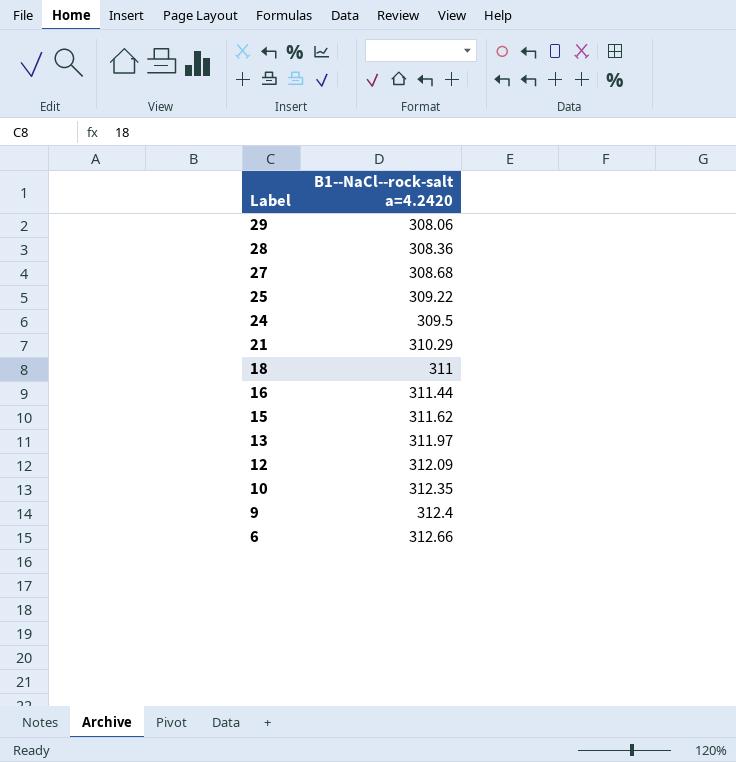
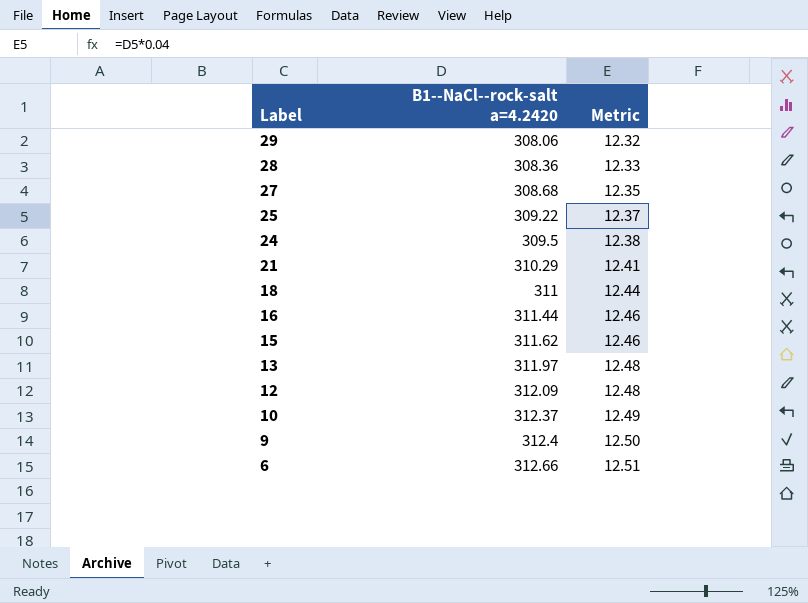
column Metric | formula: none -> [B1--NaCl--rock-salt a=4.2420] * 0.04
10 | B1--NaCl--rock-salt a=4.2420: 312.35 -> 312.37

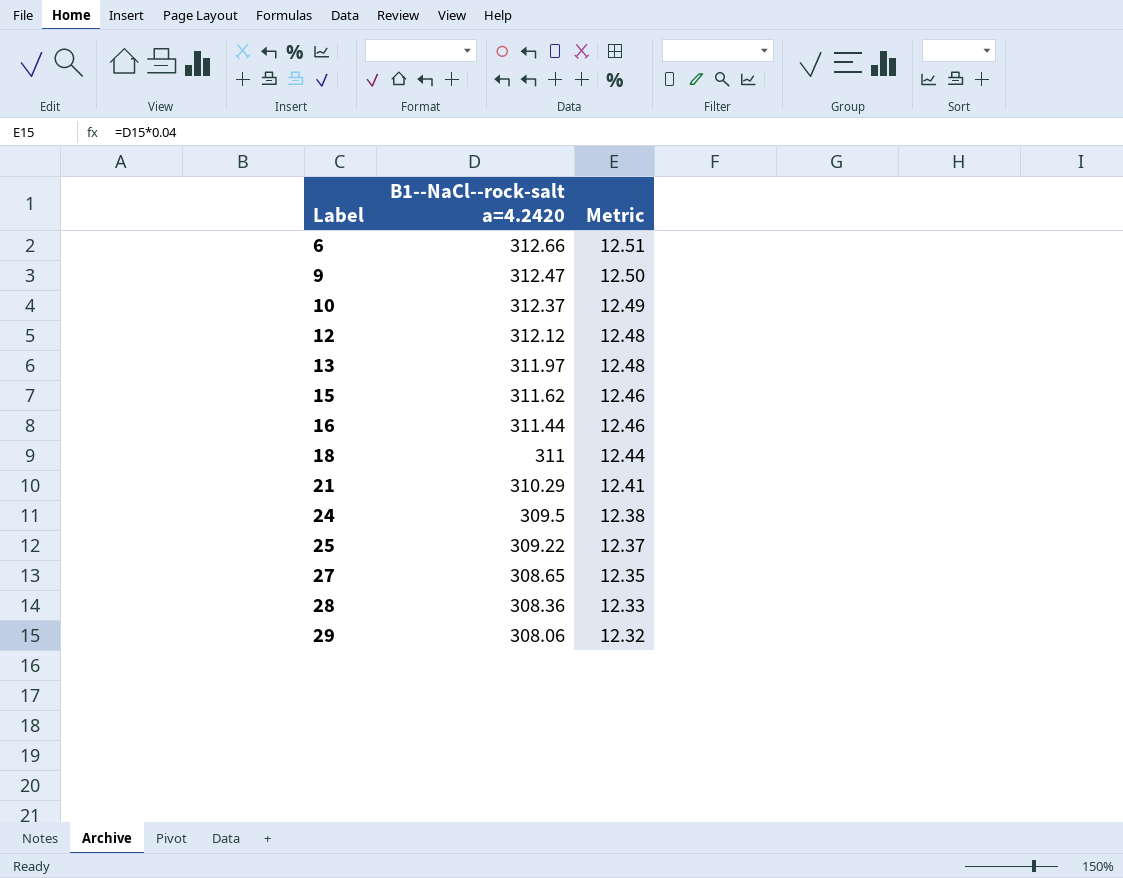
row order: Label descending -> Label ascending
9 | B1--NaCl--rock-salt a=4.2420: 312.4 -> 312.47
12 | B1--NaCl--rock-salt a=4.2420: 312.09 -> 312.12
27 | B1--NaCl--rock-salt a=4.2420: 308.68 -> 308.65

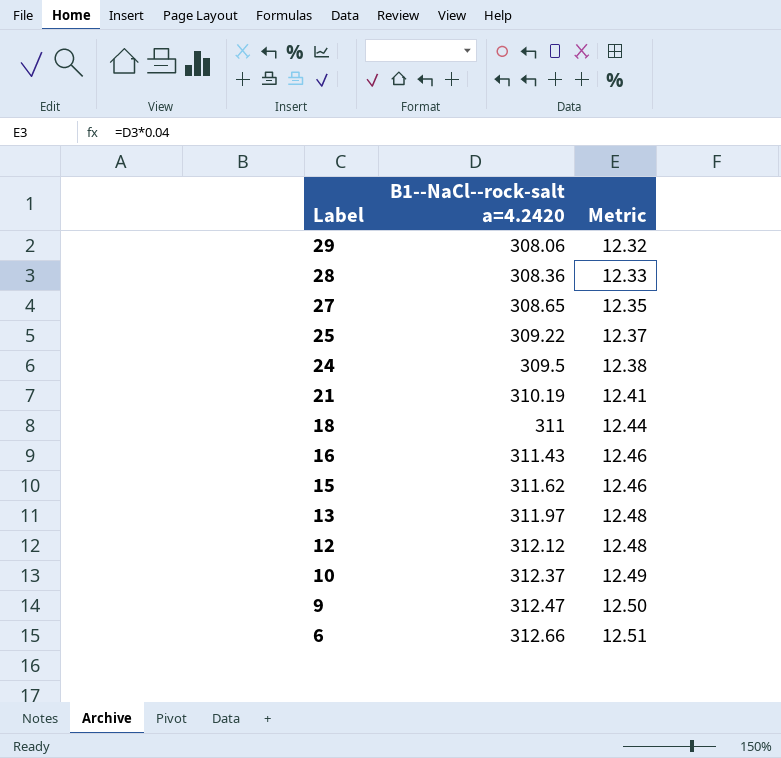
row order: Label ascending -> Label descending
21 | B1--NaCl--rock-salt a=4.2420: 310.29 -> 310.19
16 | B1--NaCl--rock-salt a=4.2420: 311.44 -> 311.43

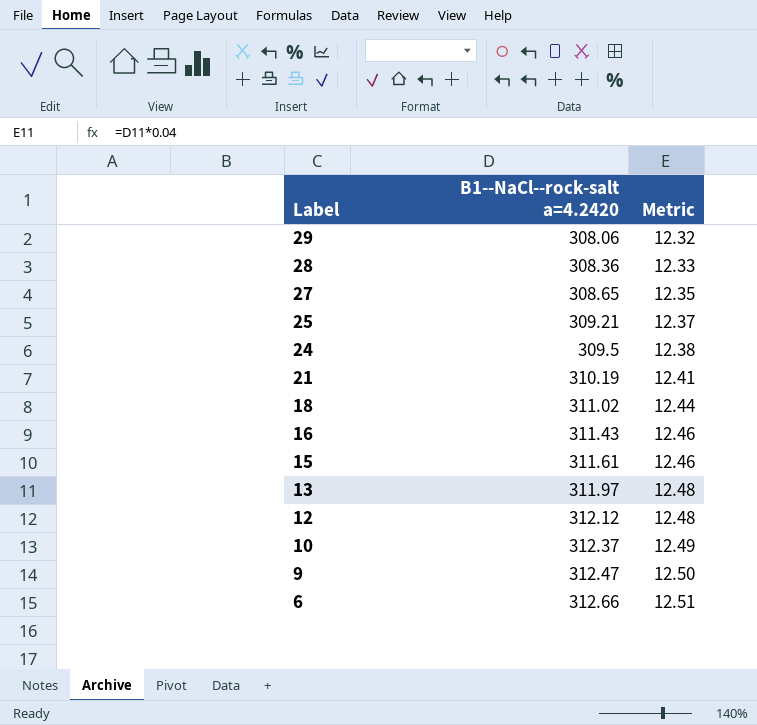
25 | B1--NaCl--rock-salt a=4.2420: 309.22 -> 309.21
18 | B1--NaCl--rock-salt a=4.2420: 311 -> 311.02
15 | B1--NaCl--rock-salt a=4.2420: 311.62 -> 311.61

